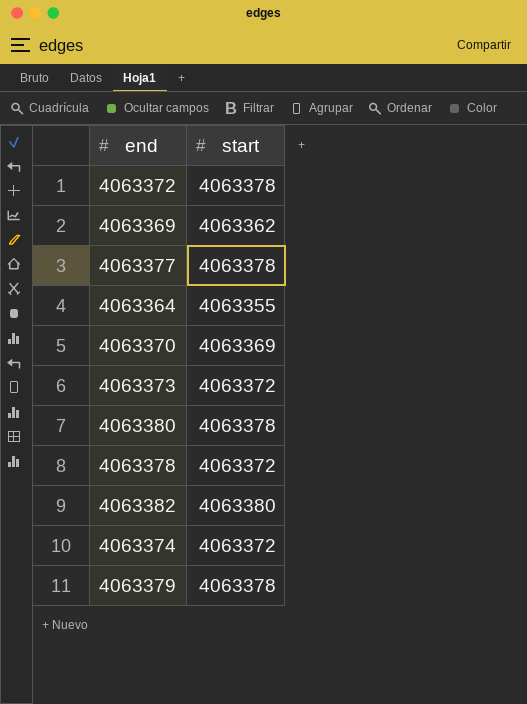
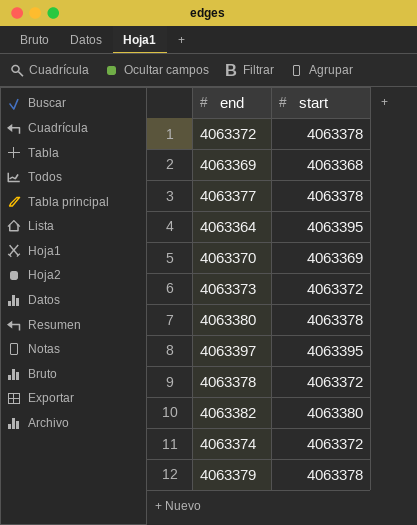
4063369 | start: 4063362 -> 4063368
4063364 | start: 4063355 -> 4063395
row 4063397: none -> 4063395

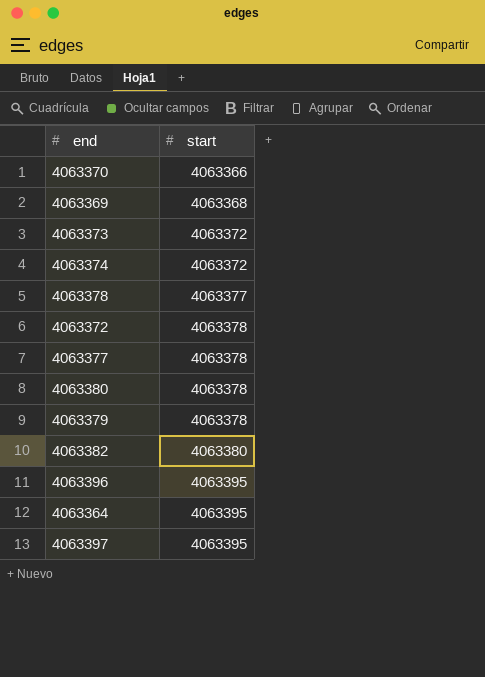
row order: none -> start ascending
4063370 | start: 4063369 -> 4063366
4063378 | start: 4063372 -> 4063377
row 4063396: none -> 4063395

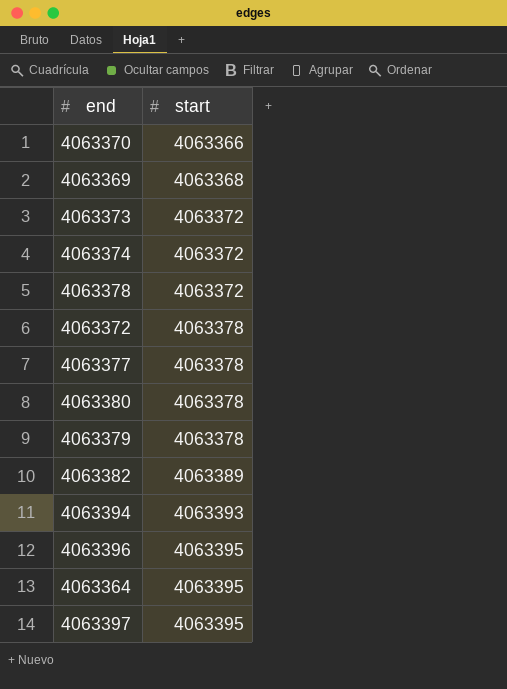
4063378 | start: 4063377 -> 4063372
4063382 | start: 4063380 -> 4063389
row 4063394: none -> 4063393

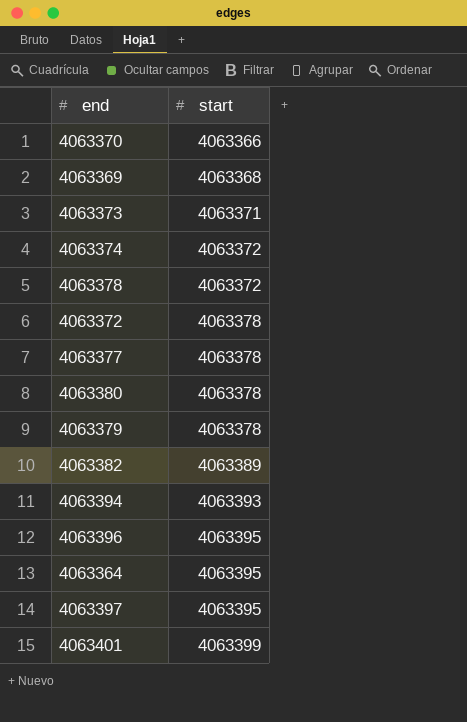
4063373 | start: 4063372 -> 4063371
row 4063401: none -> 4063399

